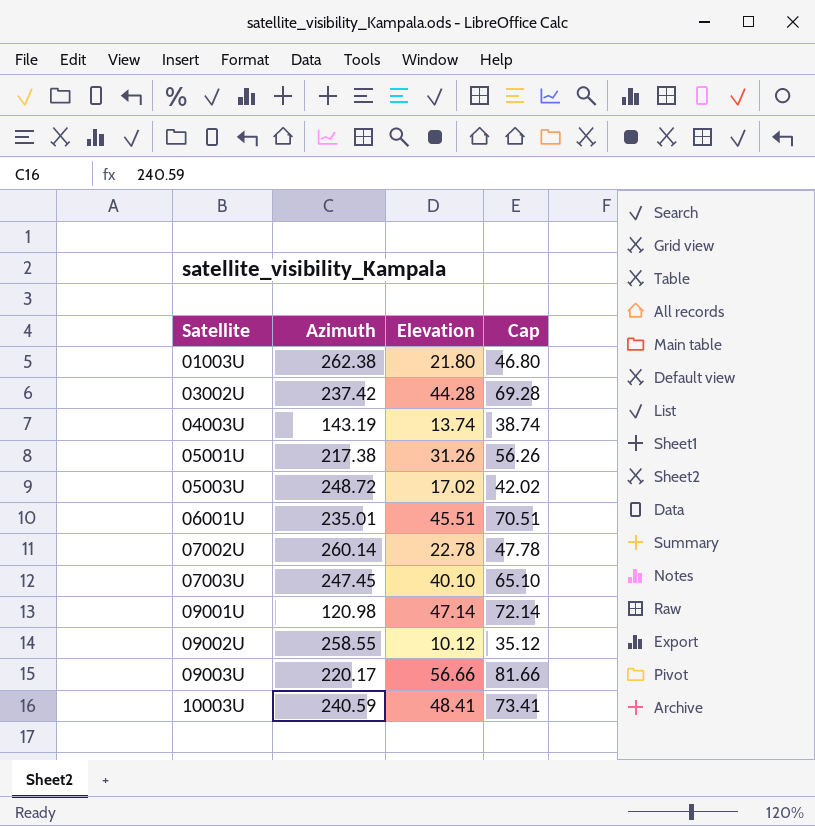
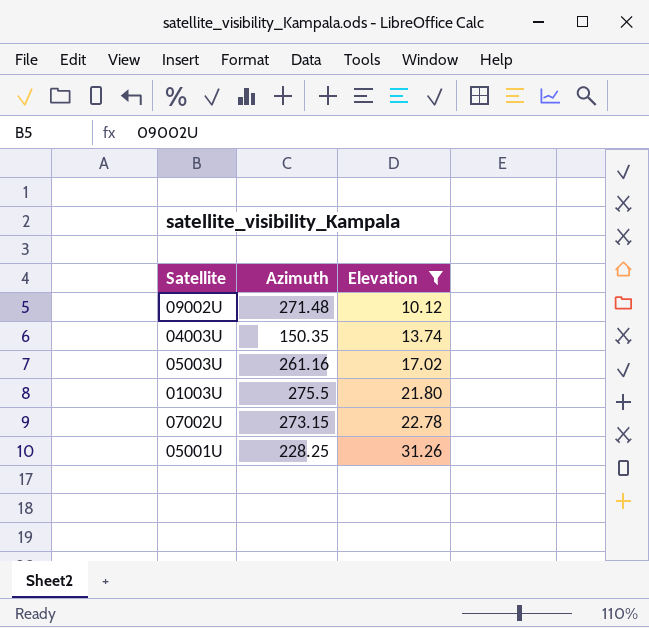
filter: none -> Elevation <= 31.26
row order: Satellite ascending -> Elevation ascending
column Cap | formula: [Elevation] + 25 -> none
09002U | Azimuth: 258.55 -> 271.48
04003U | Azimuth: 143.19 -> 150.35
05003U | Azimuth: 248.72 -> 261.16
01003U | Azimuth: 262.38 -> 275.5
07002U | Azimuth: 260.14 -> 273.15
05001U | Azimuth: 217.38 -> 228.25

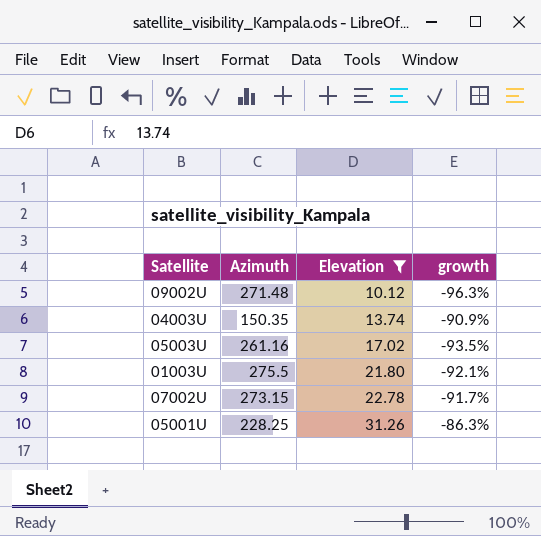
column growth | formula: none -> ([Elevation] - [Azimuth]) / [Azimuth]

